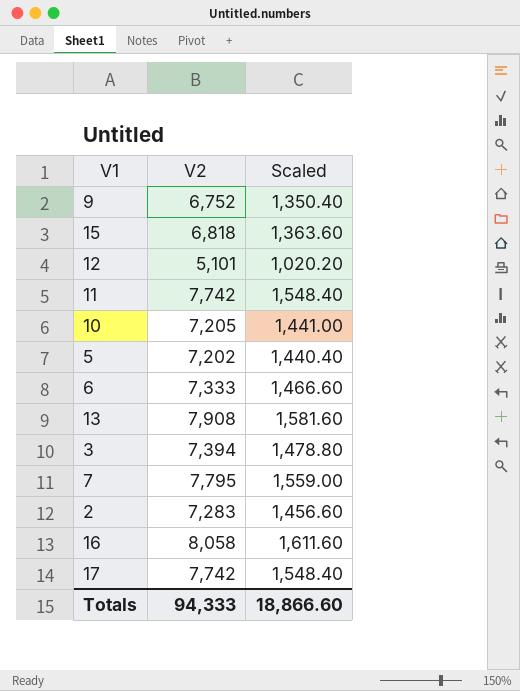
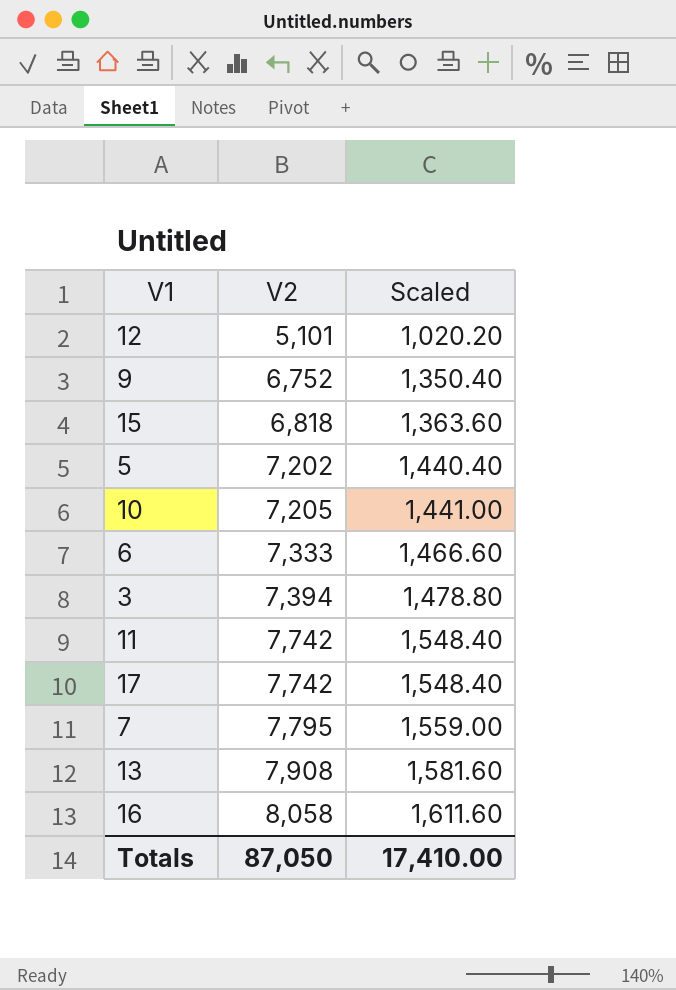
row order: none -> V2 ascending
row 2: 7,283 | 1,456.60 -> none
Totals | V2: 94,333 -> 87,050
Totals | Scaled: 18,866.60 -> 17,410.00

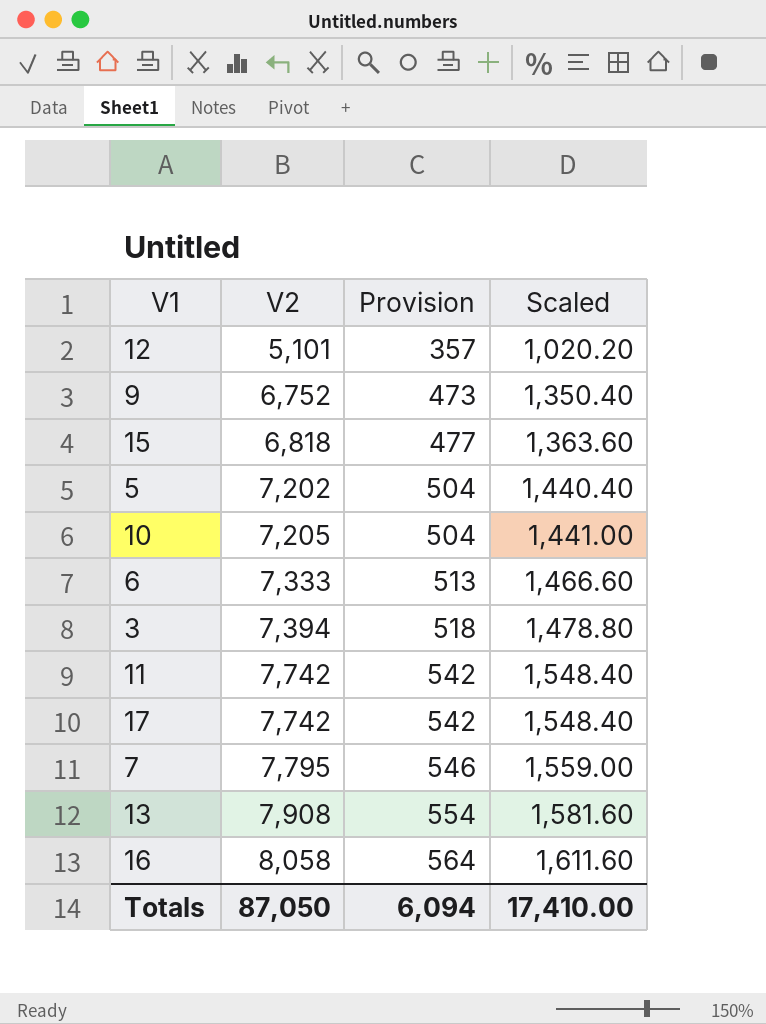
column Provision | formula: none -> [V2] * 0.07

